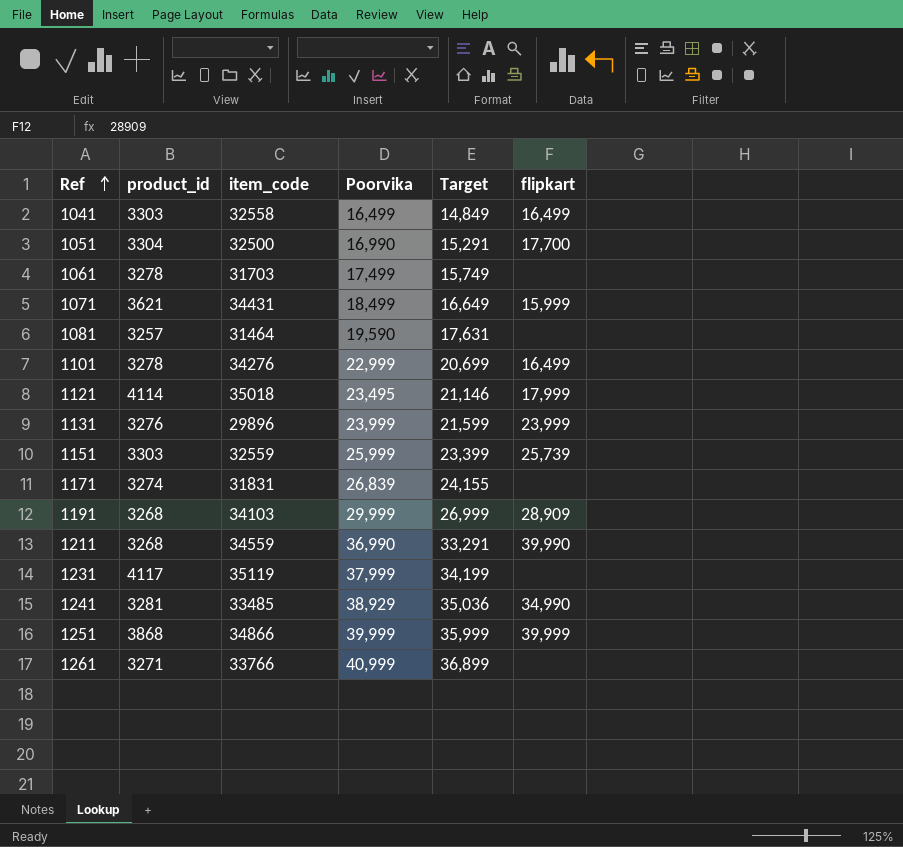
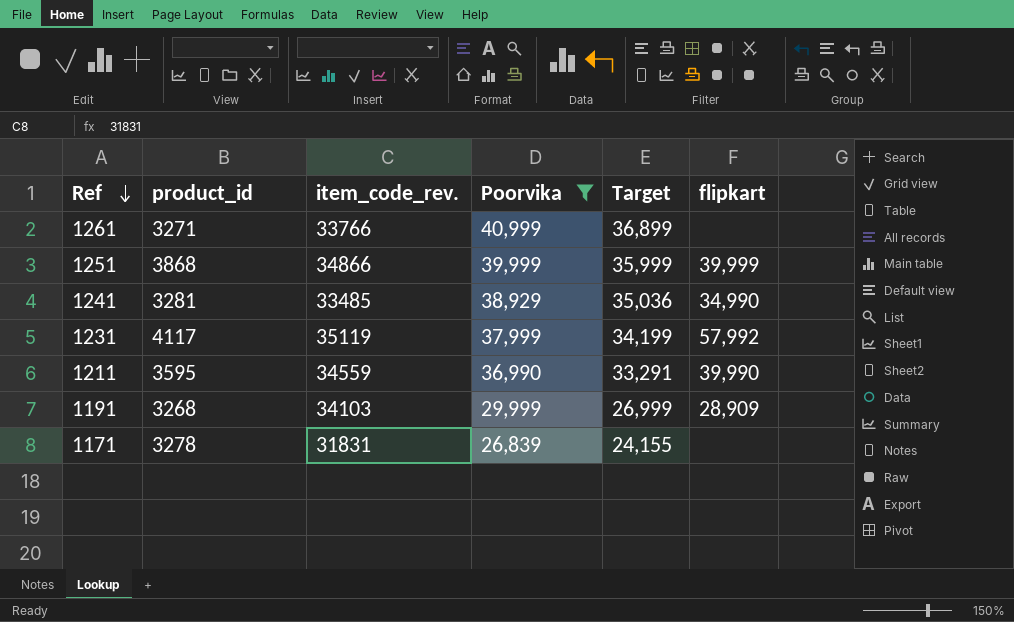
filter: none -> Poorvika >= 26,839
row order: Ref ascending -> Ref descending
column name: item_code -> item_code_rev.
1231 | flipkart: none -> 57,992
1211 | product_id: 3268 -> 3595
1171 | product_id: 3274 -> 3278

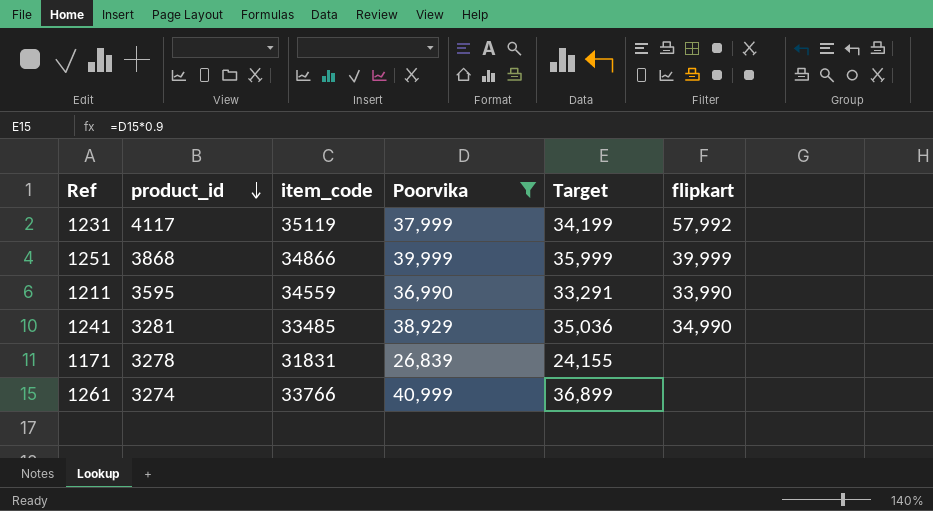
row order: Ref descending -> product_id descending
column name: item_code_rev. -> item_code
row 1191: 3268 | 34103 | 29,999 | 26,999 | 28,909 -> none
1211 | flipkart: 39,990 -> 33,990
1261 | product_id: 3271 -> 3274

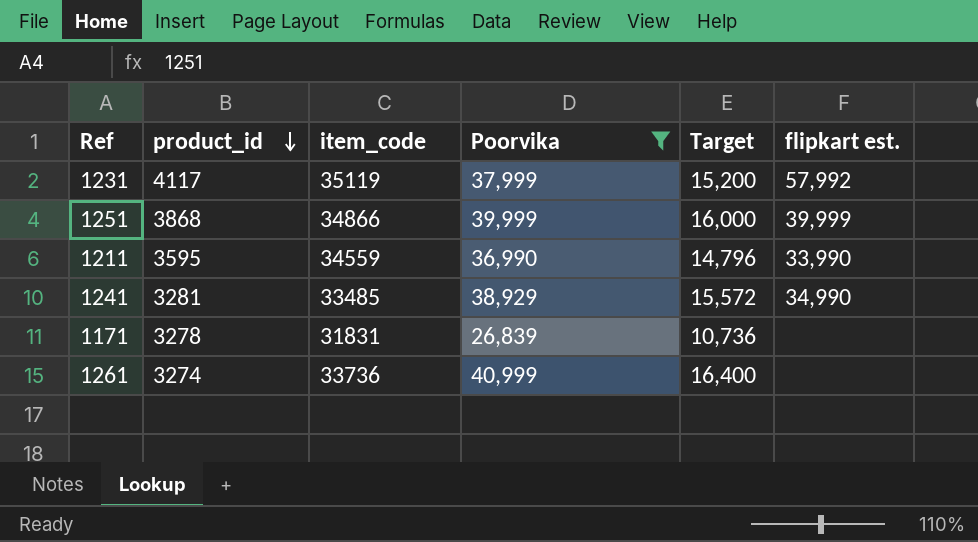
column Target | formula: [Poorvika] * 0.9 -> [Poorvika] * 0.4
column name: flipkart -> flipkart est.
1261 | item_code: 33766 -> 33736

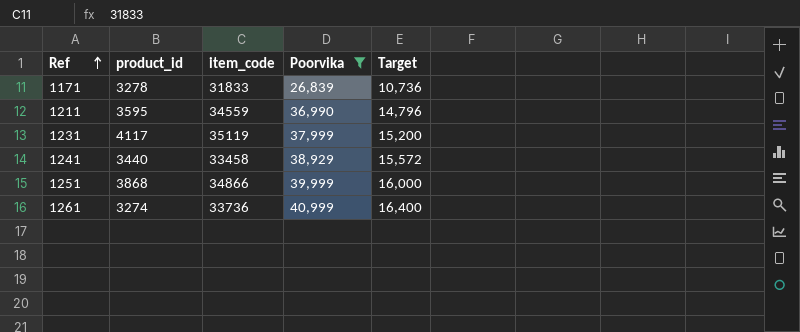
row order: product_id descending -> Ref ascending
column flipkart est. | position: 6 -> none
1171 | item_code: 31831 -> 31833
1241 | product_id: 3281 -> 3440
1241 | item_code: 33485 -> 33458

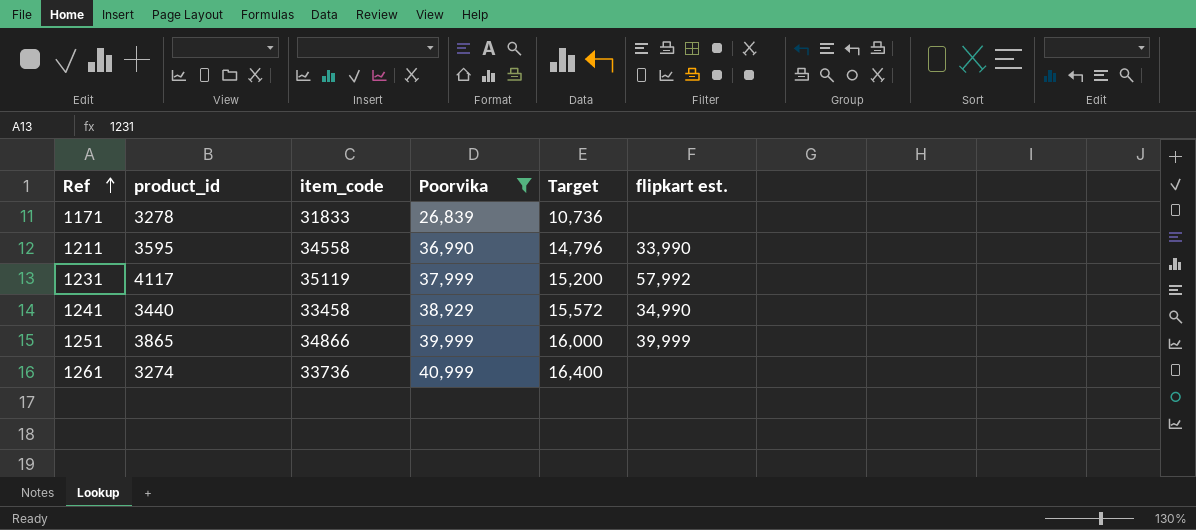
column flipkart est. | position: none -> 6
1211 | item_code: 34559 -> 34558
1251 | product_id: 3868 -> 3865

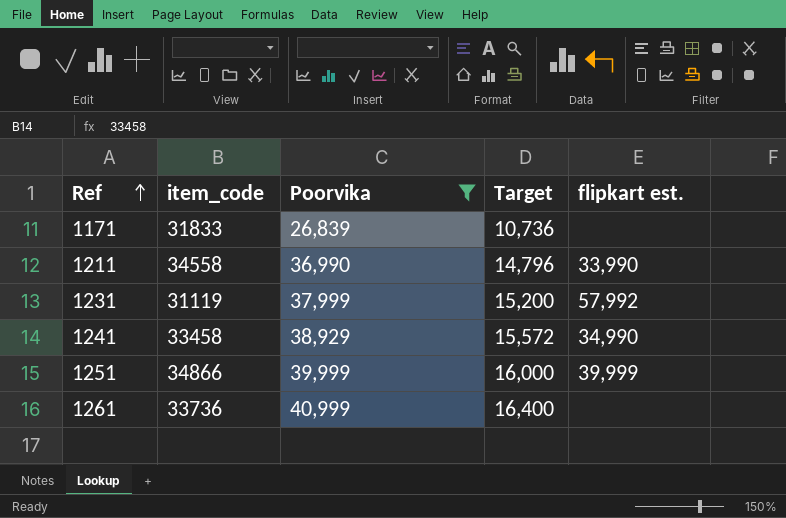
column product_id | position: 2 -> none
1231 | item_code: 35119 -> 31119

